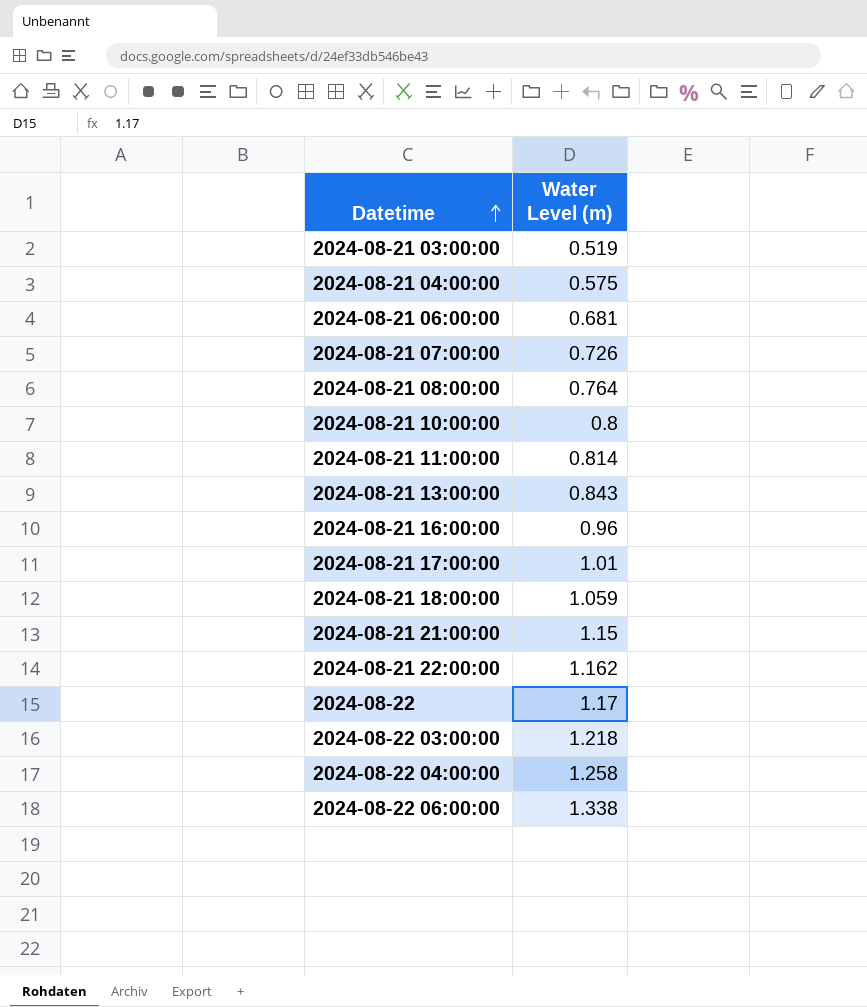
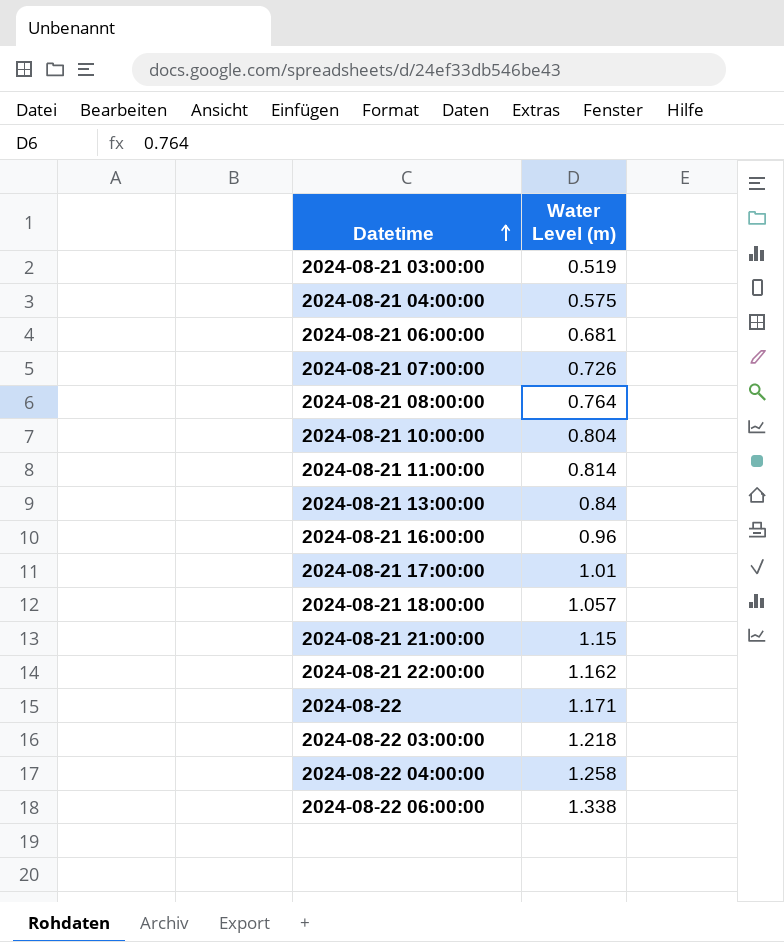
2024-08-21 10:00:00 | Water Level (m): 0.8 -> 0.804
2024-08-21 13:00:00 | Water Level (m): 0.843 -> 0.84
2024-08-21 18:00:00 | Water Level (m): 1.059 -> 1.057
2024-08-22 | Water Level (m): 1.17 -> 1.171

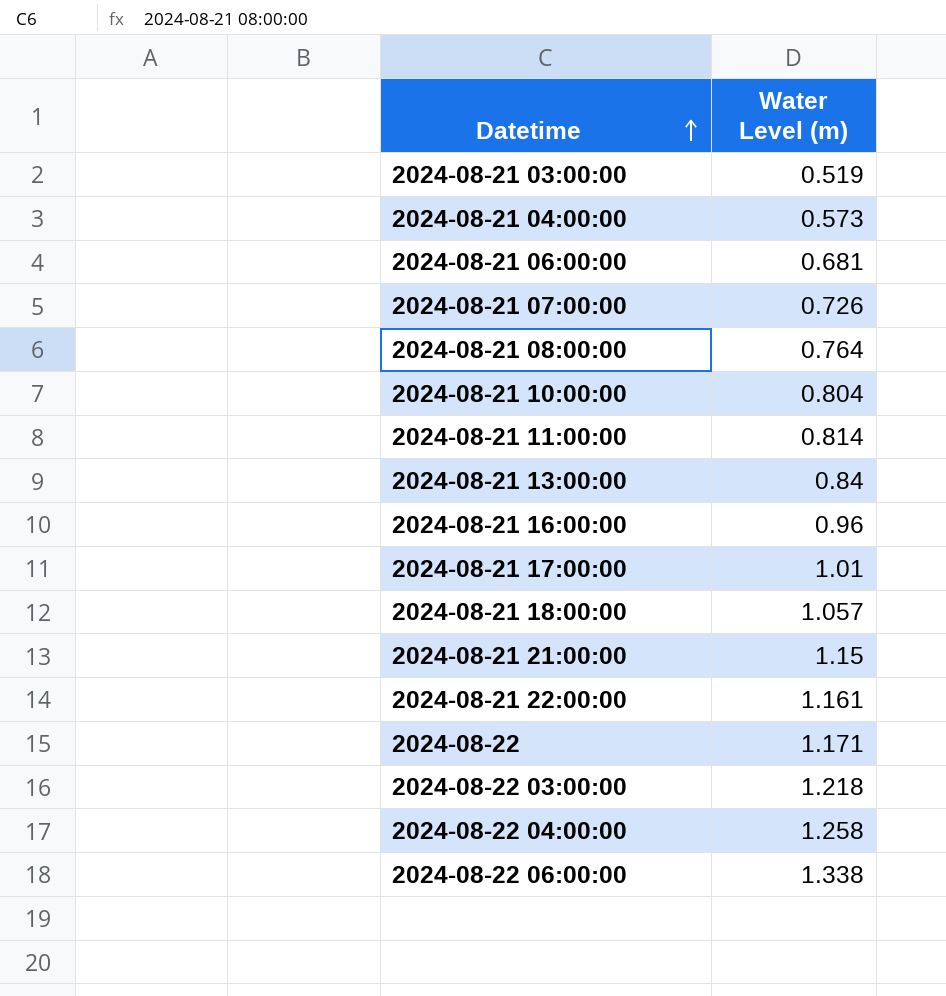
2024-08-21 04:00:00 | Water Level (m): 0.575 -> 0.573
2024-08-21 22:00:00 | Water Level (m): 1.162 -> 1.161

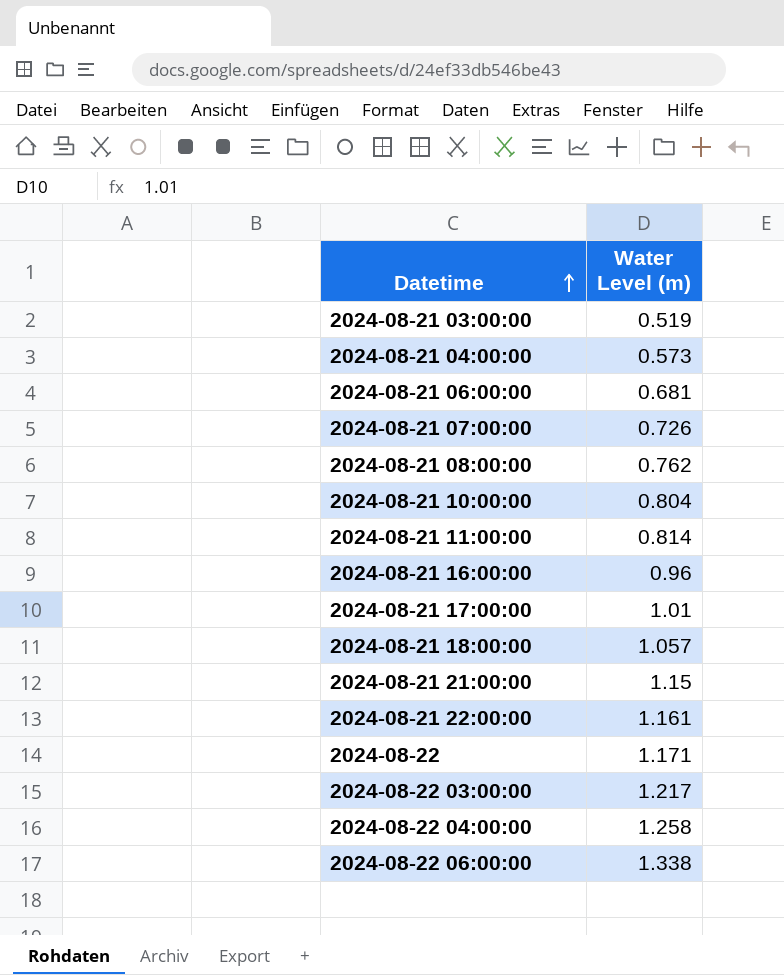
row 2024-08-21 13:00:00: 0.84 -> none
2024-08-21 08:00:00 | Water Level (m): 0.764 -> 0.762
2024-08-22 03:00:00 | Water Level (m): 1.218 -> 1.217

